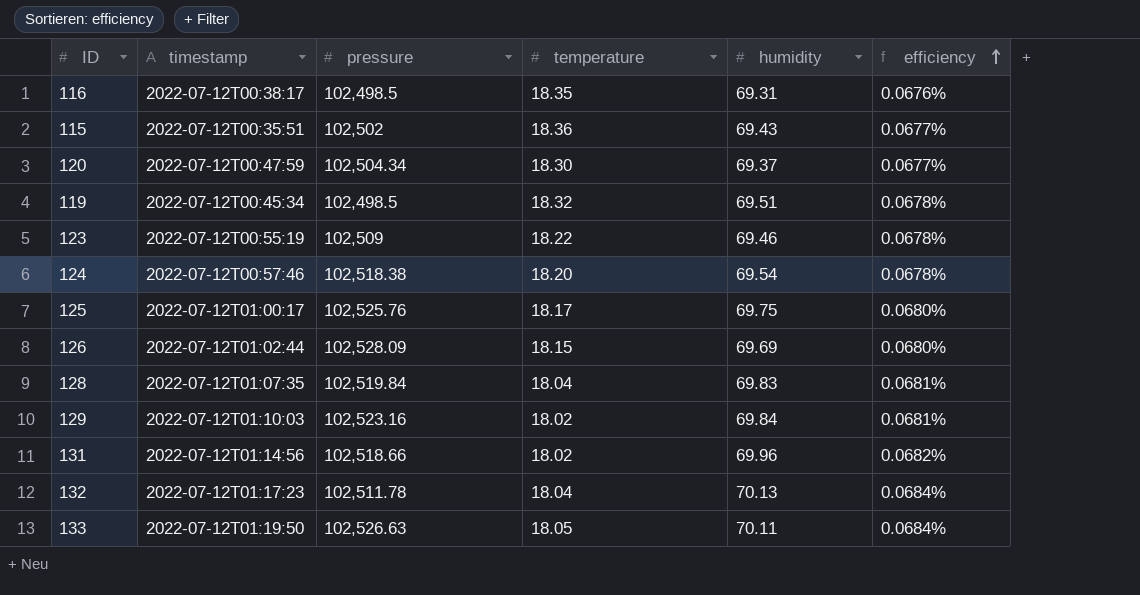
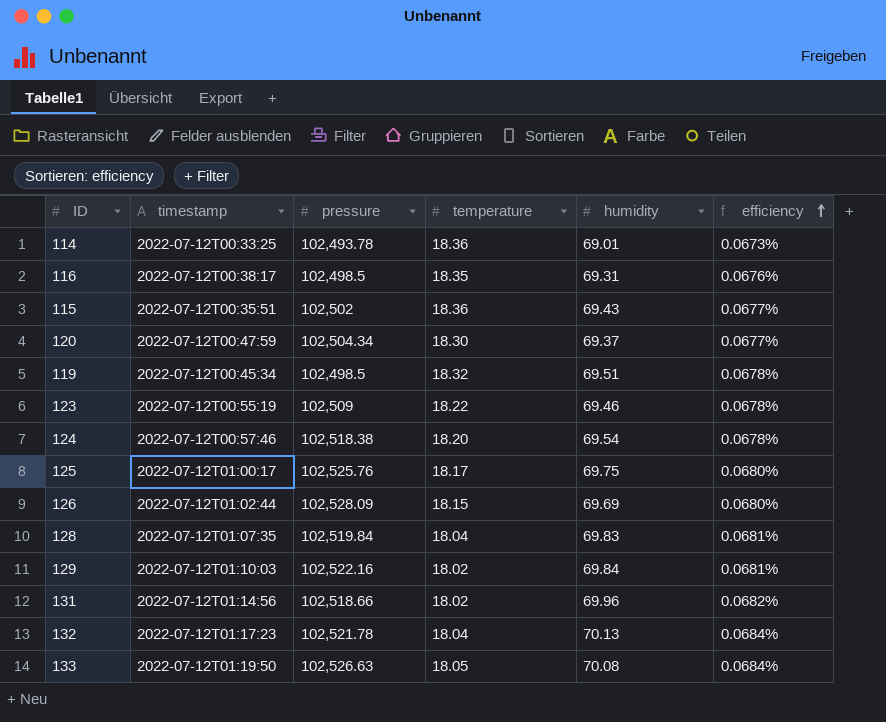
row 114: none -> 2022-07-12T00:33:25 | 102,493.78 | 18.36 | 69.01 | 0.0673%
129 | pressure: 102,523.16 -> 102,522.16
132 | pressure: 102,511.78 -> 102,521.78
133 | humidity: 70.11 -> 70.08

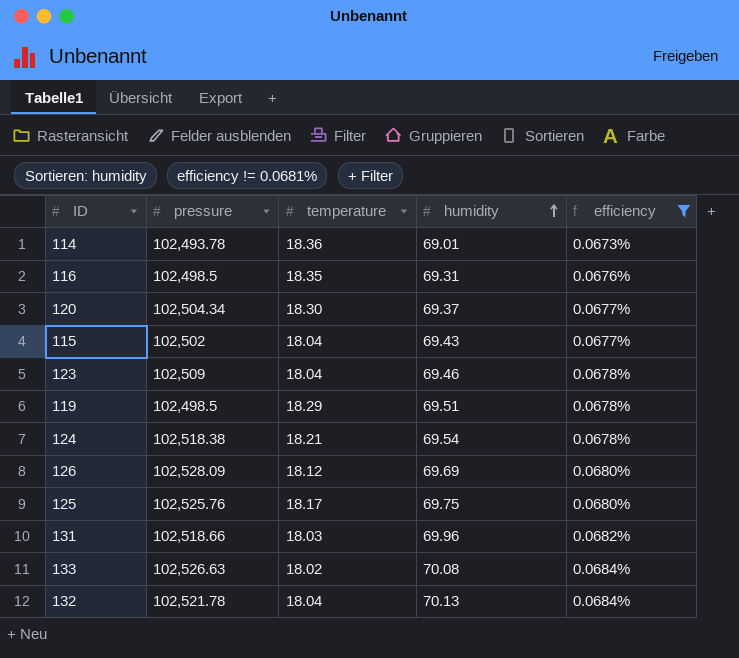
filter: none -> efficiency != 0.0681%
row order: efficiency ascending -> humidity ascending
column timestamp | position: 2 -> none
115 | temperature: 18.36 -> 18.04
123 | temperature: 18.22 -> 18.04
119 | temperature: 18.32 -> 18.29
124 | temperature: 18.20 -> 18.21
126 | temperature: 18.15 -> 18.12
131 | temperature: 18.02 -> 18.03
133 | temperature: 18.05 -> 18.02

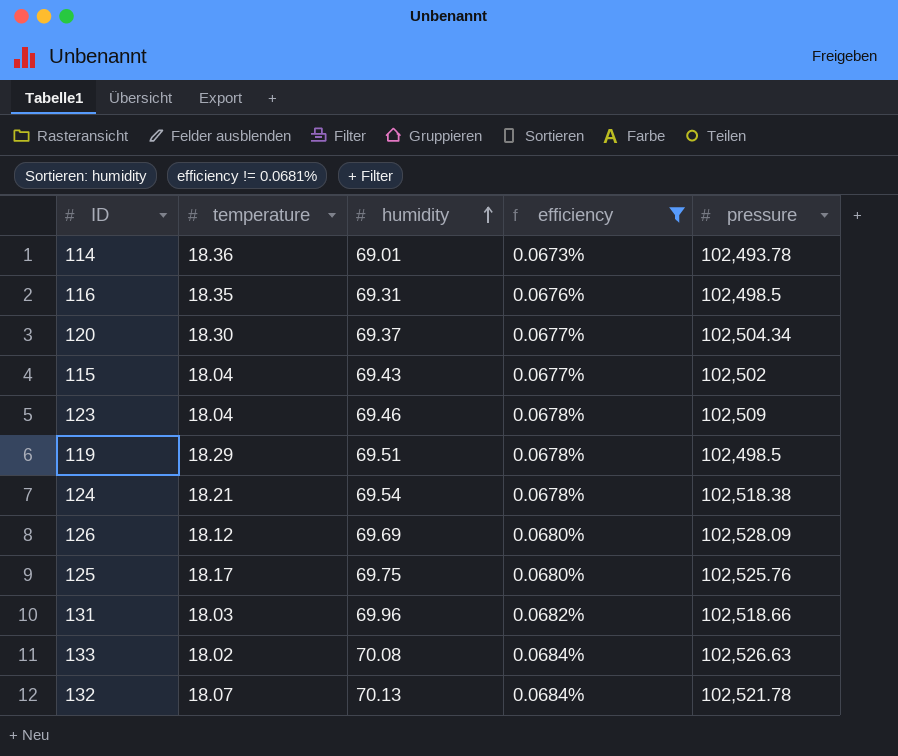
column pressure | position: 2 -> 5
132 | temperature: 18.04 -> 18.07

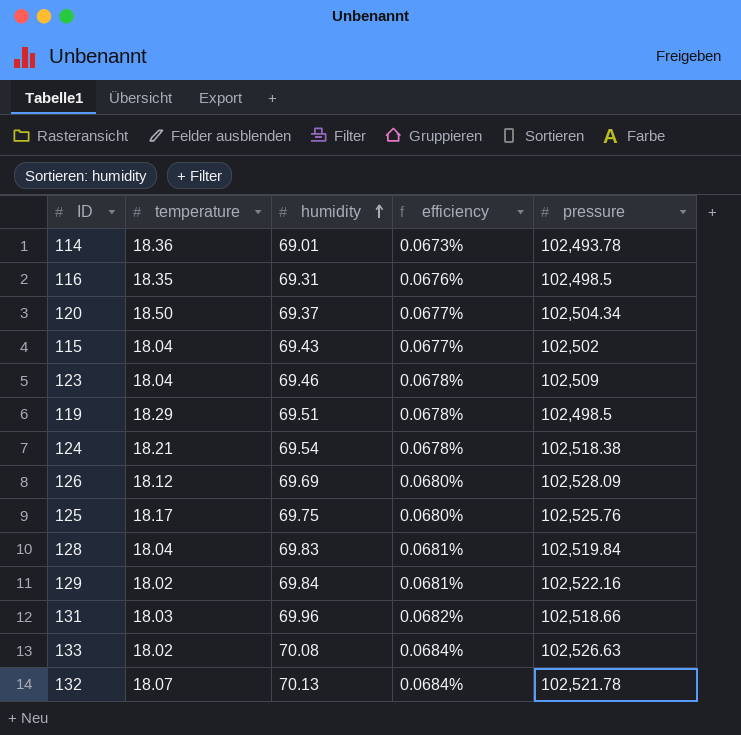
filter: efficiency != 0.0681% -> none
120 | temperature: 18.30 -> 18.50

